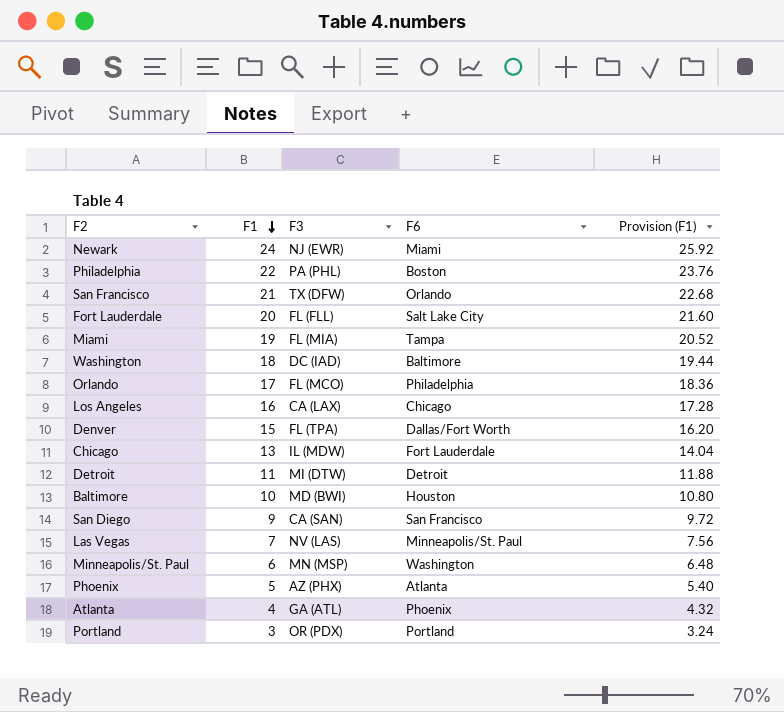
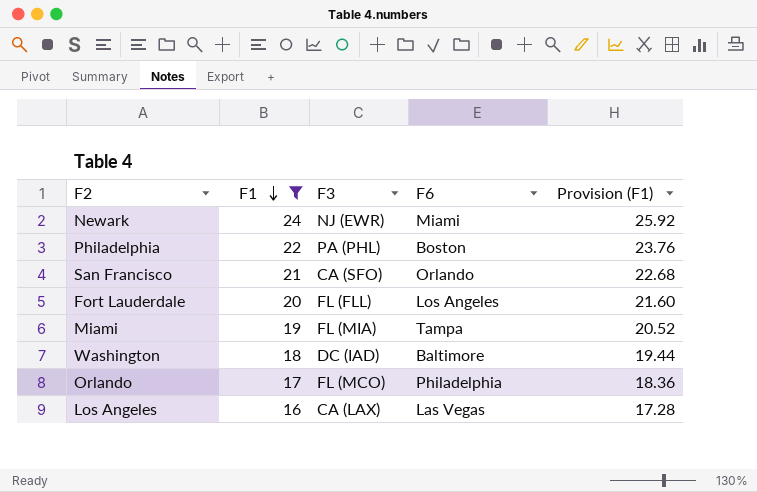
filter: none -> F1 >= 16
San Francisco | F3: TX (DFW) -> CA (SFO)
Fort Lauderdale | F6: Salt Lake City -> Los Angeles
Los Angeles | F6: Chicago -> Las Vegas

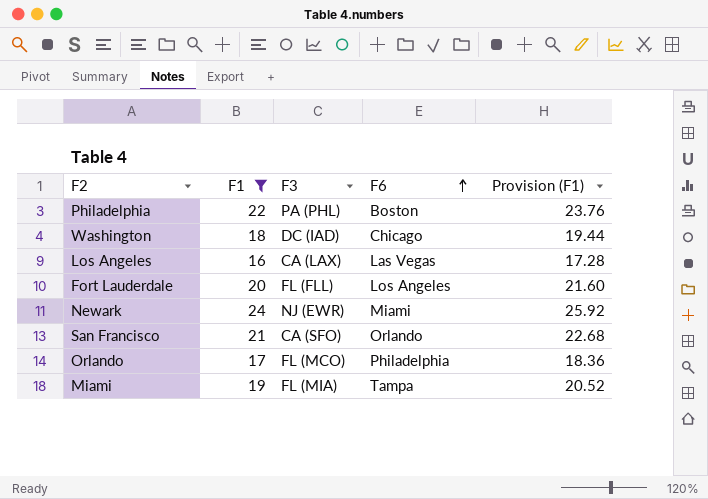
row order: F1 descending -> F6 ascending
Washington | F6: Baltimore -> Chicago

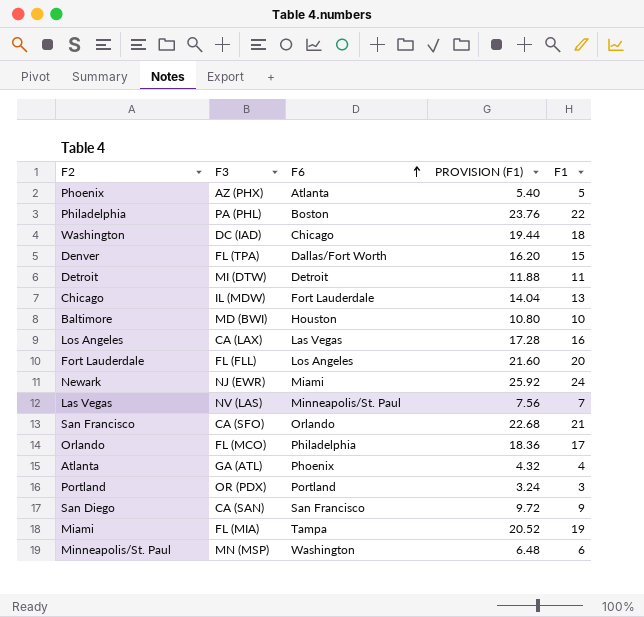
filter: F1 >= 16 -> none
column name: Provision (F1) -> PROVISION (F1)
column F1 | position: 2 -> 5

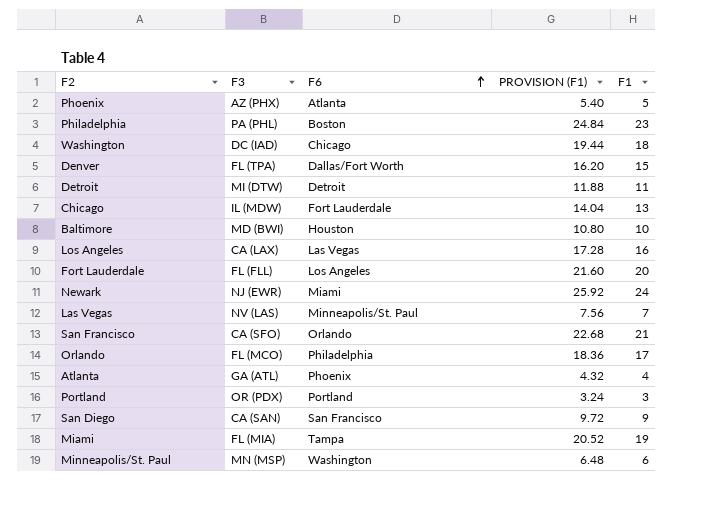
Philadelphia | PROVISION (F1): 23.76 -> 24.84
Philadelphia | F1: 22 -> 23

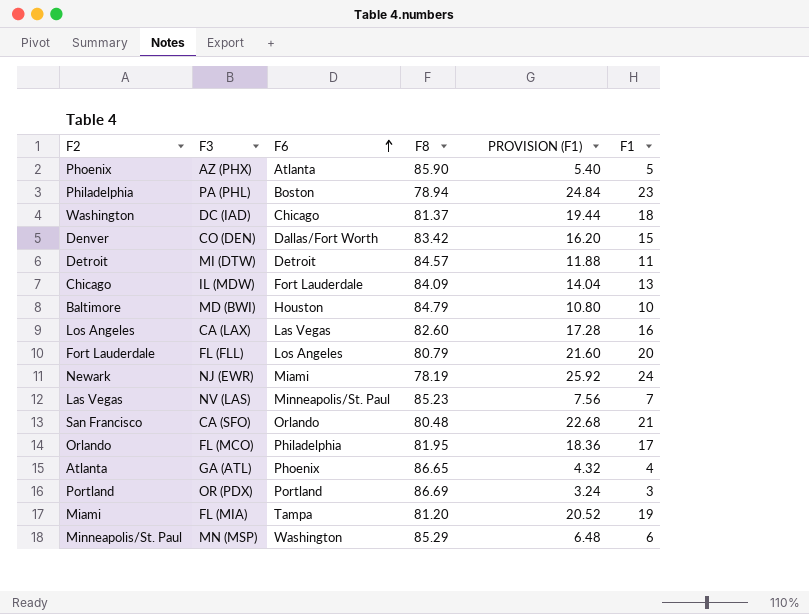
column F8 | position: none -> 4
row San Diego: CA (SAN) | San Francisco | 9.72 | 9 -> none
Denver | F3: FL (TPA) -> CO (DEN)

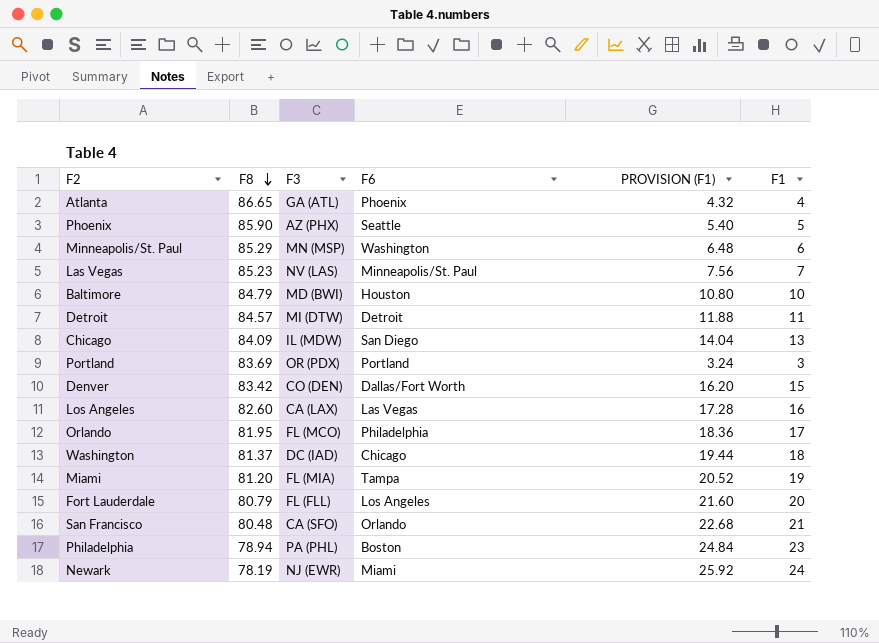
row order: F6 ascending -> F8 descending
column F8 | position: 4 -> 2
Phoenix | F6: Atlanta -> Seattle
Chicago | F6: Fort Lauderdale -> San Diego
Portland | F8: 86.69 -> 83.69

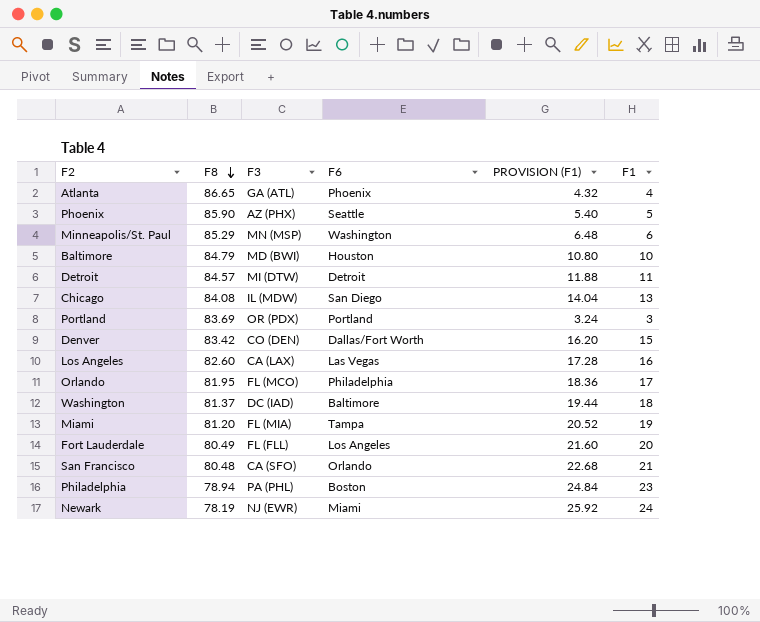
row Las Vegas: 85.23 | NV (LAS) | Minneapolis/St. Paul | 7.56 | 7 -> none
Chicago | F8: 84.09 -> 84.08
Washington | F6: Chicago -> Baltimore
Fort Lauderdale | F8: 80.79 -> 80.49

